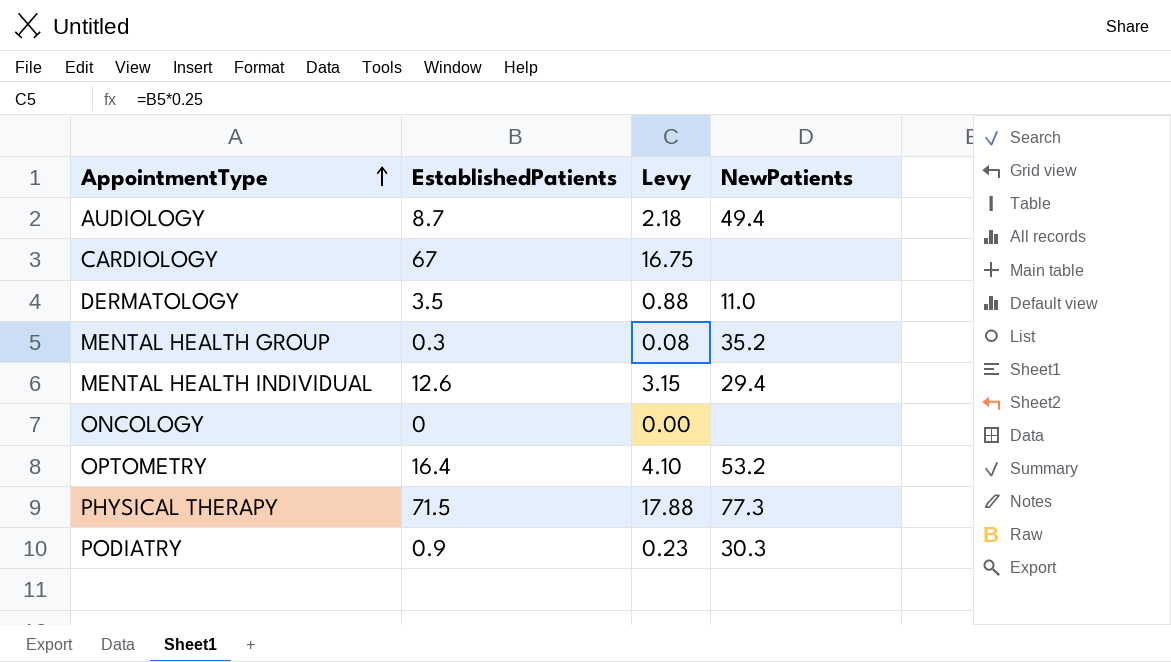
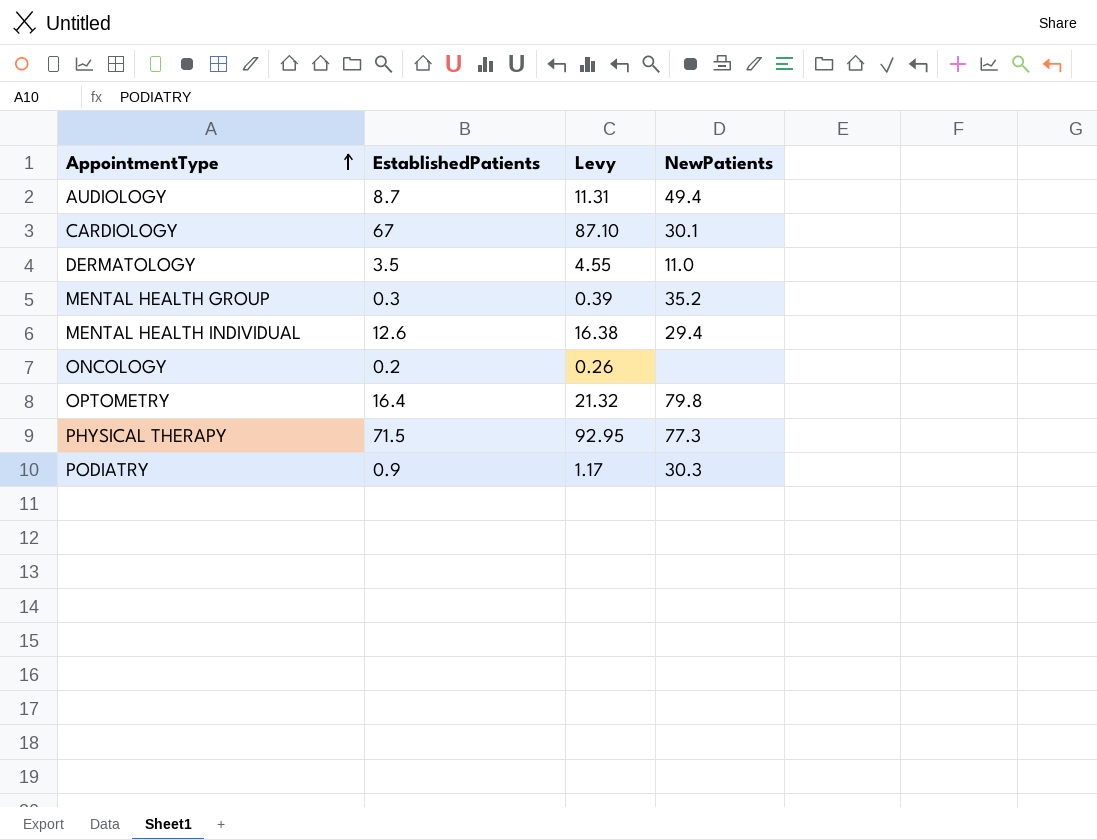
column Levy | formula: [EstablishedPatients] * 0.25 -> [EstablishedPatients] * 1.3
CARDIOLOGY | NewPatients: none -> 30.1
ONCOLOGY | EstablishedPatients: 0 -> 0.2
OPTOMETRY | NewPatients: 53.2 -> 79.8

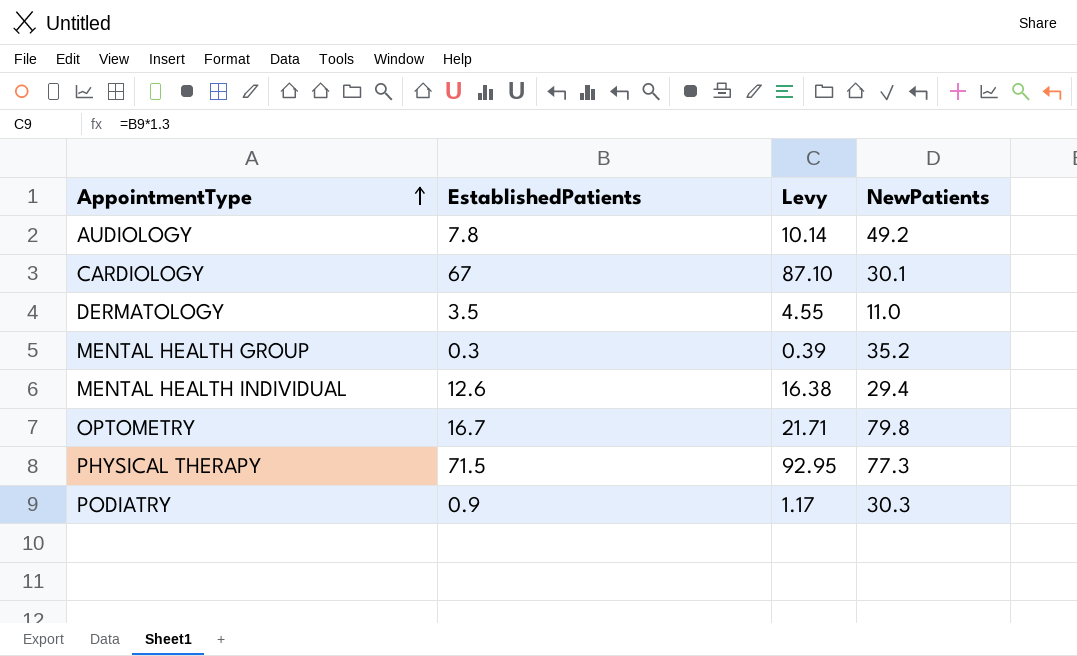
row ONCOLOGY: 0.2 | 0.26 | none -> none
AUDIOLOGY | EstablishedPatients: 8.7 -> 7.8
AUDIOLOGY | Levy: 11.31 -> 10.14
AUDIOLOGY | NewPatients: 49.4 -> 49.2
OPTOMETRY | EstablishedPatients: 16.4 -> 16.7
OPTOMETRY | Levy: 21.32 -> 21.71

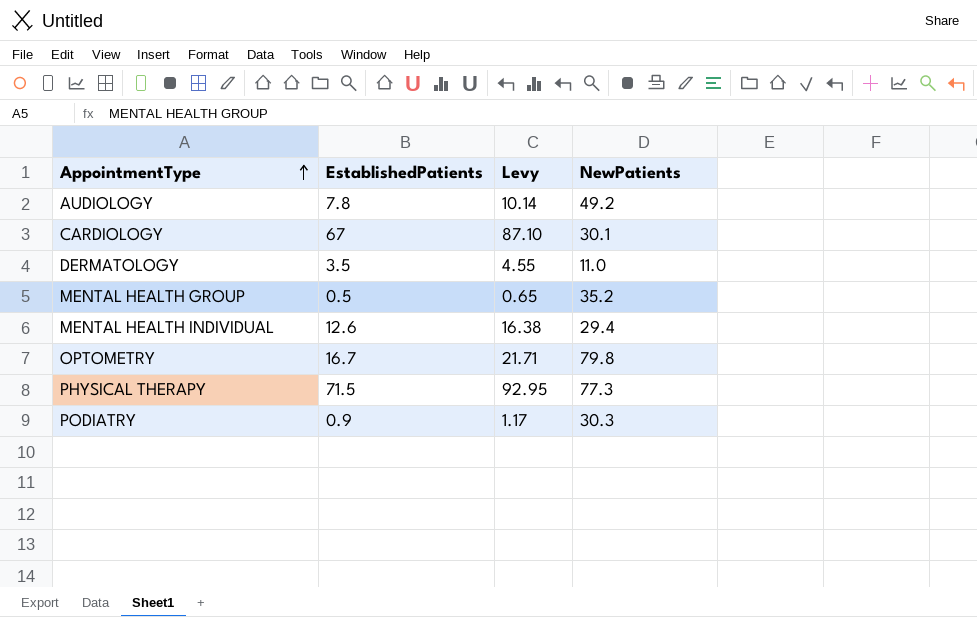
MENTAL HEALTH GROUP | EstablishedPatients: 0.3 -> 0.5
MENTAL HEALTH GROUP | Levy: 0.39 -> 0.65

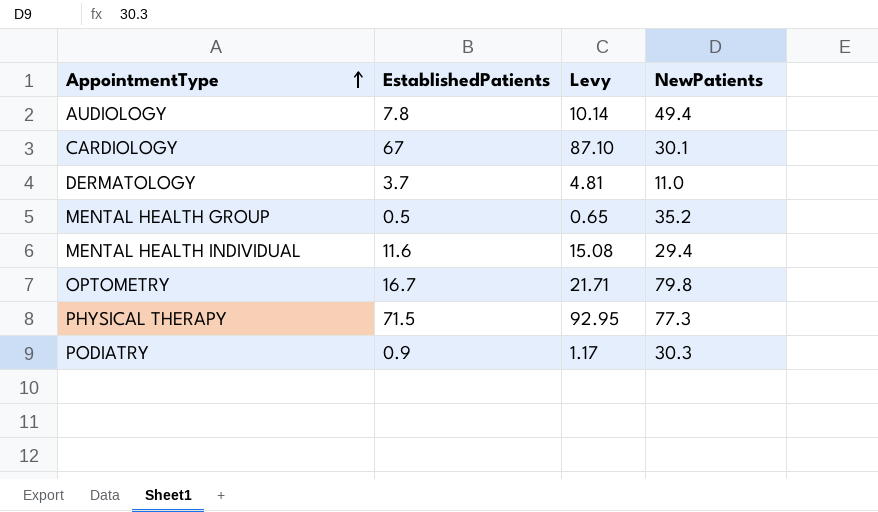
AUDIOLOGY | NewPatients: 49.2 -> 49.4
DERMATOLOGY | EstablishedPatients: 3.5 -> 3.7
DERMATOLOGY | Levy: 4.55 -> 4.81
MENTAL HEALTH INDIVIDUAL | EstablishedPatients: 12.6 -> 11.6
MENTAL HEALTH INDIVIDUAL | Levy: 16.38 -> 15.08

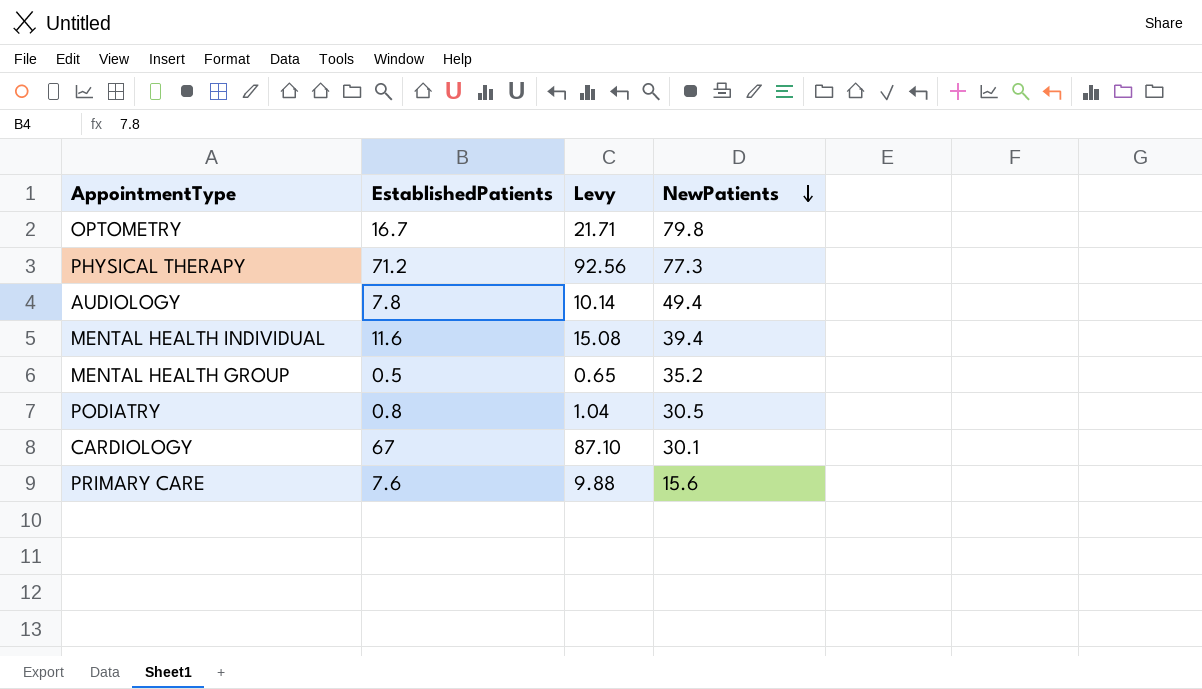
row order: AppointmentType ascending -> NewPatients descending
row DERMATOLOGY: 3.7 | 4.81 | 11.0 -> none
PHYSICAL THERAPY | EstablishedPatients: 71.5 -> 71.2
PHYSICAL THERAPY | Levy: 92.95 -> 92.56
MENTAL HEALTH INDIVIDUAL | NewPatients: 29.4 -> 39.4
PODIATRY | EstablishedPatients: 0.9 -> 0.8
PODIATRY | Levy: 1.17 -> 1.04
PODIATRY | NewPatients: 30.3 -> 30.5
row PRIMARY CARE: none -> 7.6 | 9.88 | 15.6

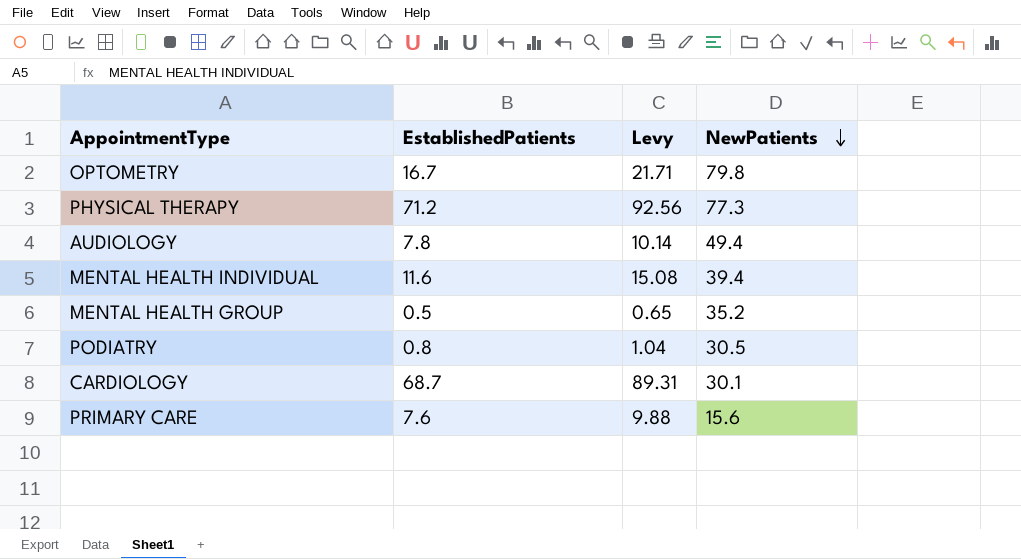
CARDIOLOGY | EstablishedPatients: 67 -> 68.7
CARDIOLOGY | Levy: 87.10 -> 89.31

